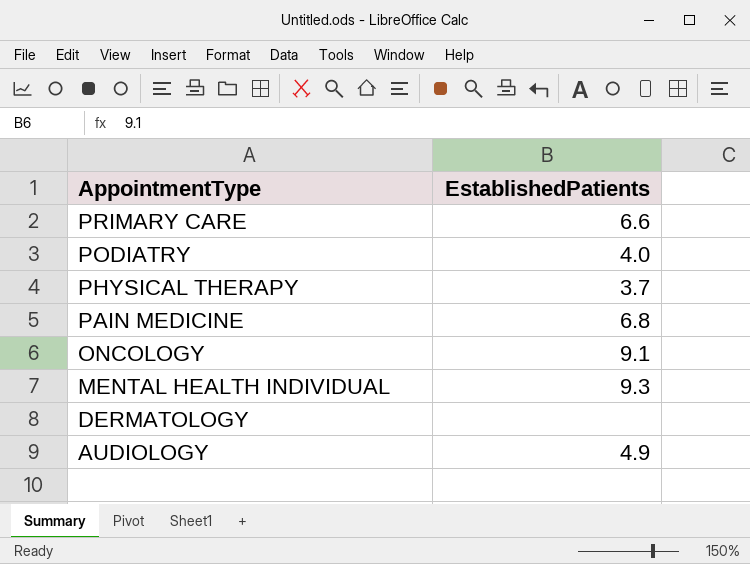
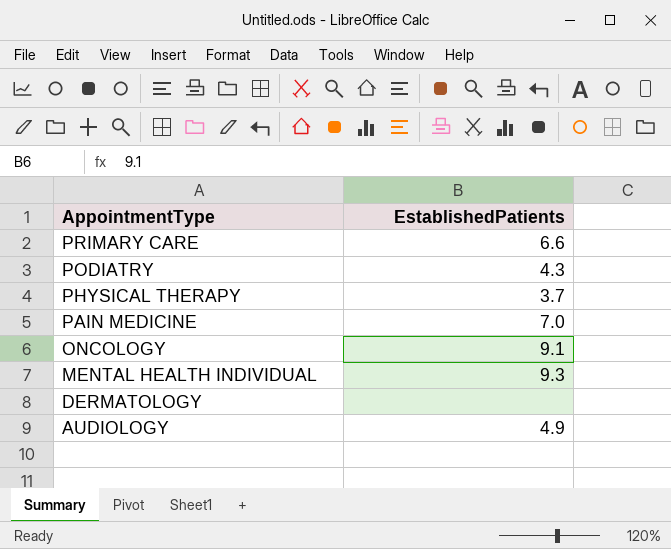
PODIATRY | EstablishedPatients: 4.0 -> 4.3
PAIN MEDICINE | EstablishedPatients: 6.8 -> 7.0

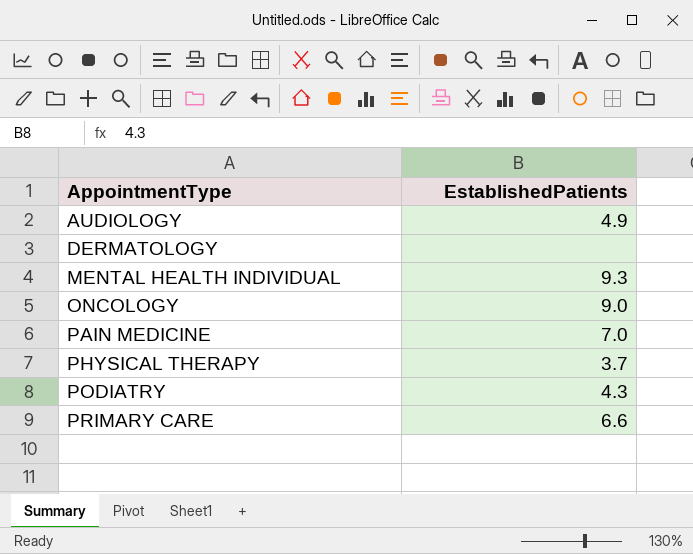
row order: AppointmentType descending -> AppointmentType ascending
ONCOLOGY | EstablishedPatients: 9.1 -> 9.0

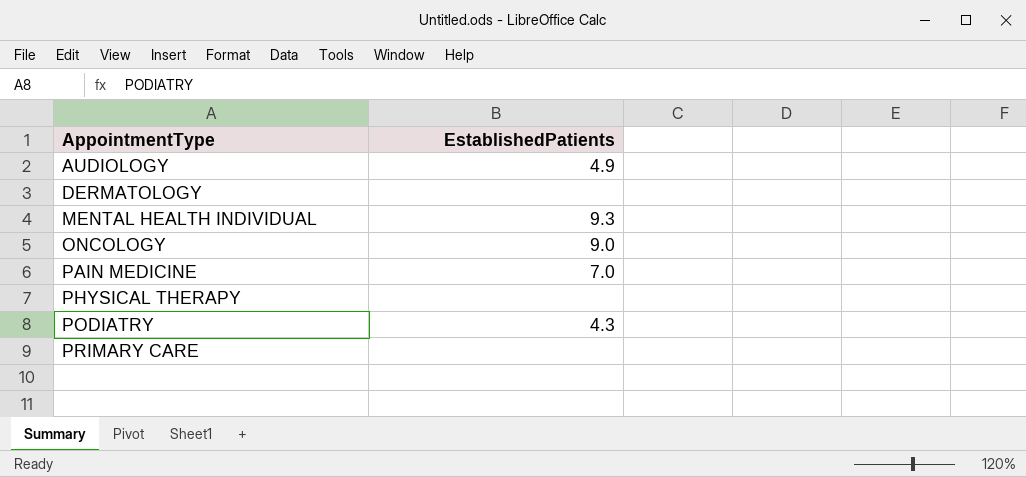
PHYSICAL THERAPY | EstablishedPatients: 3.7 -> none
PRIMARY CARE | EstablishedPatients: 6.6 -> none

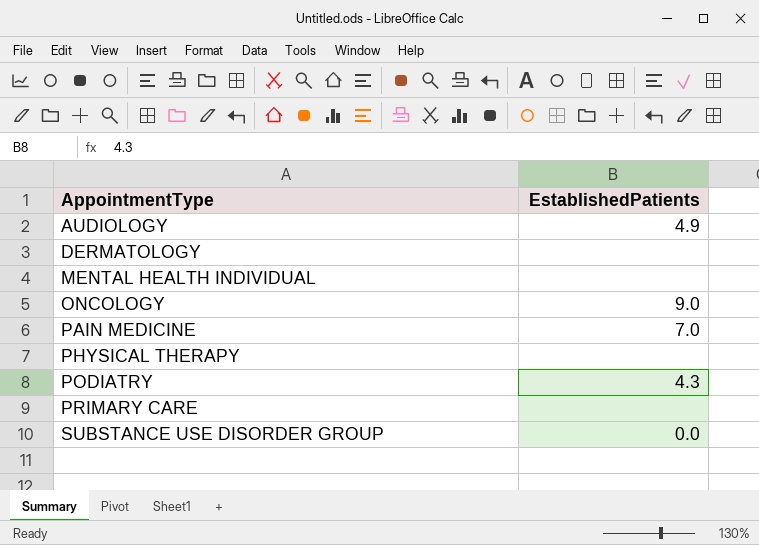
MENTAL HEALTH INDIVIDUAL | EstablishedPatients: 9.3 -> none
row SUBSTANCE USE DISORDER GROUP: none -> 0.0

